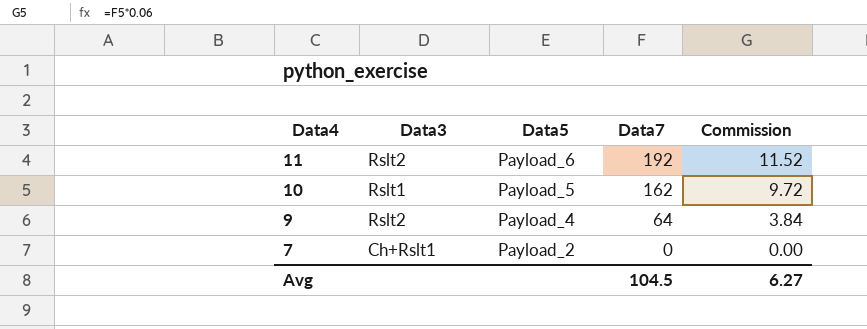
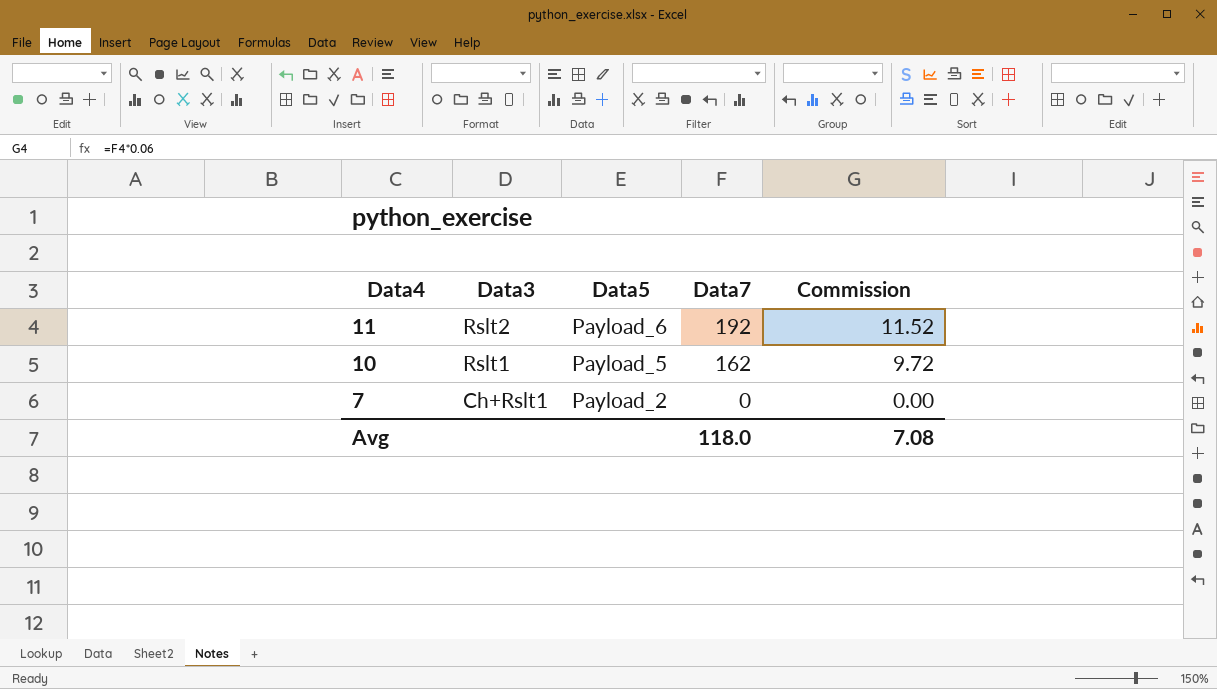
row 9: Rslt2 | Payload_4 | 64 | 3.84 -> none
Avg | Data7: 104.5 -> 118.0
Avg | Commission: 6.27 -> 7.08

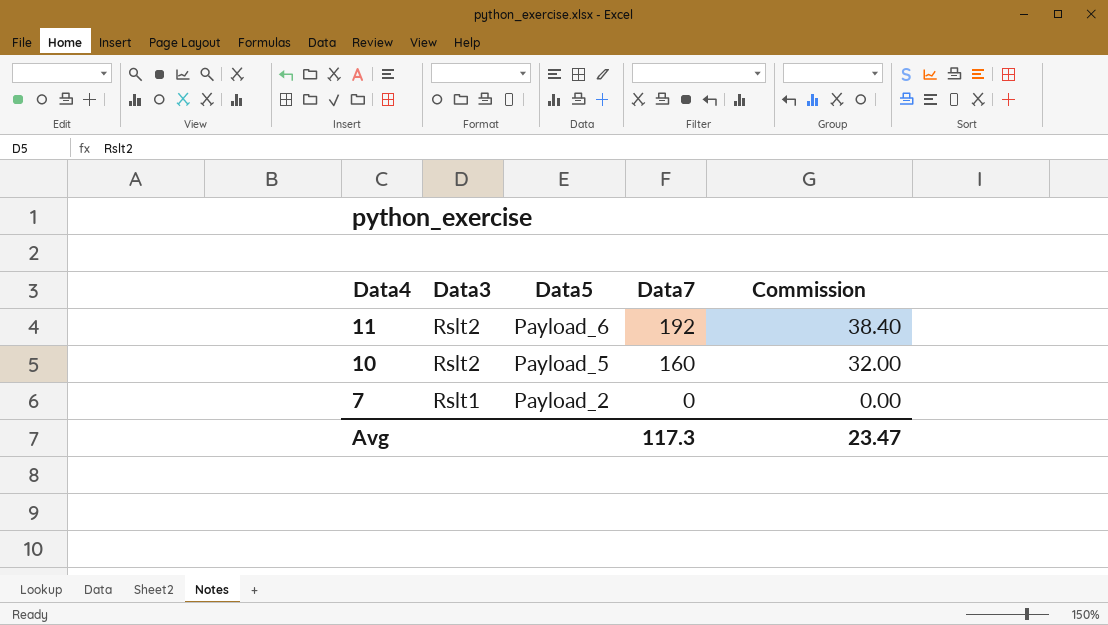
column Commission | formula: [Data7] * 0.06 -> [Data7] * 0.2
10 | Data3: Rslt1 -> Rslt2
10 | Data7: 162 -> 160
7 | Data3: Ch+Rslt1 -> Rslt1
Avg | Data7: 118.0 -> 117.3
Avg | Commission: 7.08 -> 23.47

